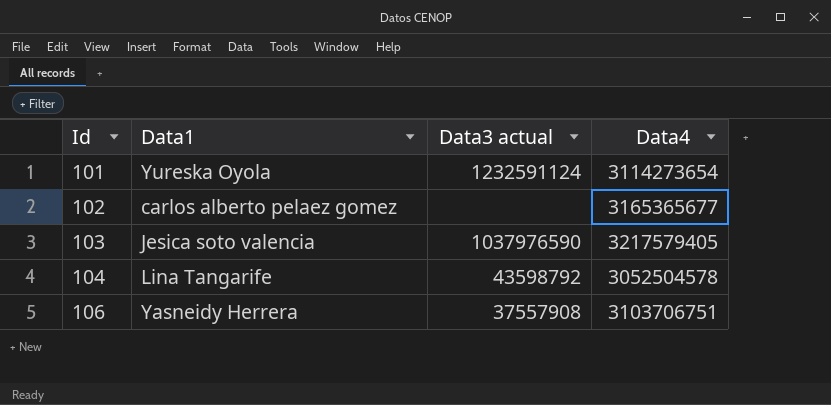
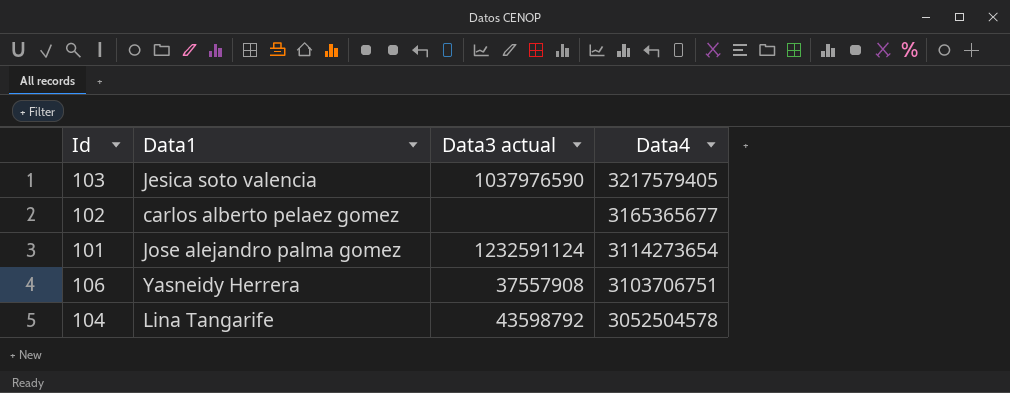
row order: Id ascending -> Data4 descending
101 | Data1: Yureska Oyola -> Jose alejandro palma gomez

